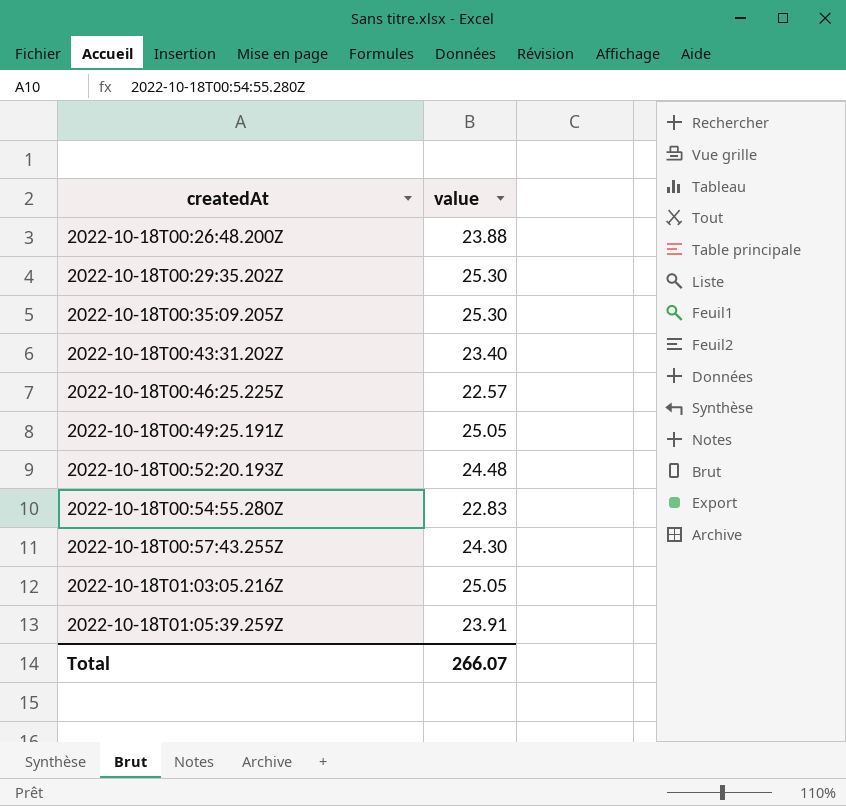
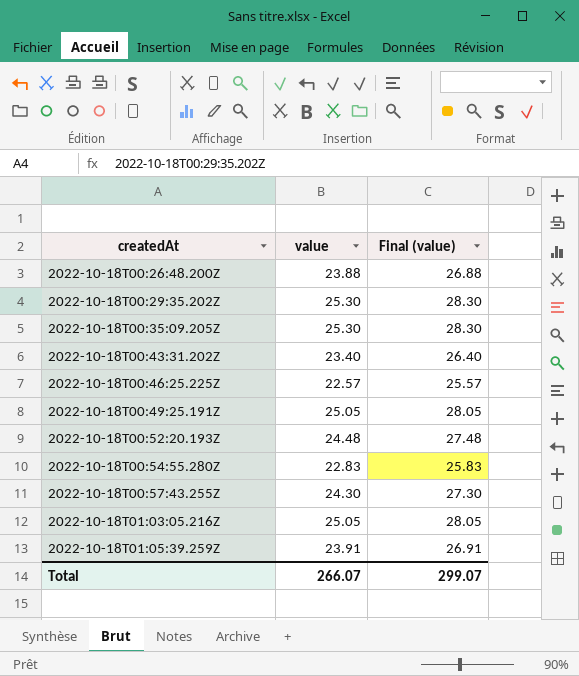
column Final (value) | formula: none -> [value] + 3

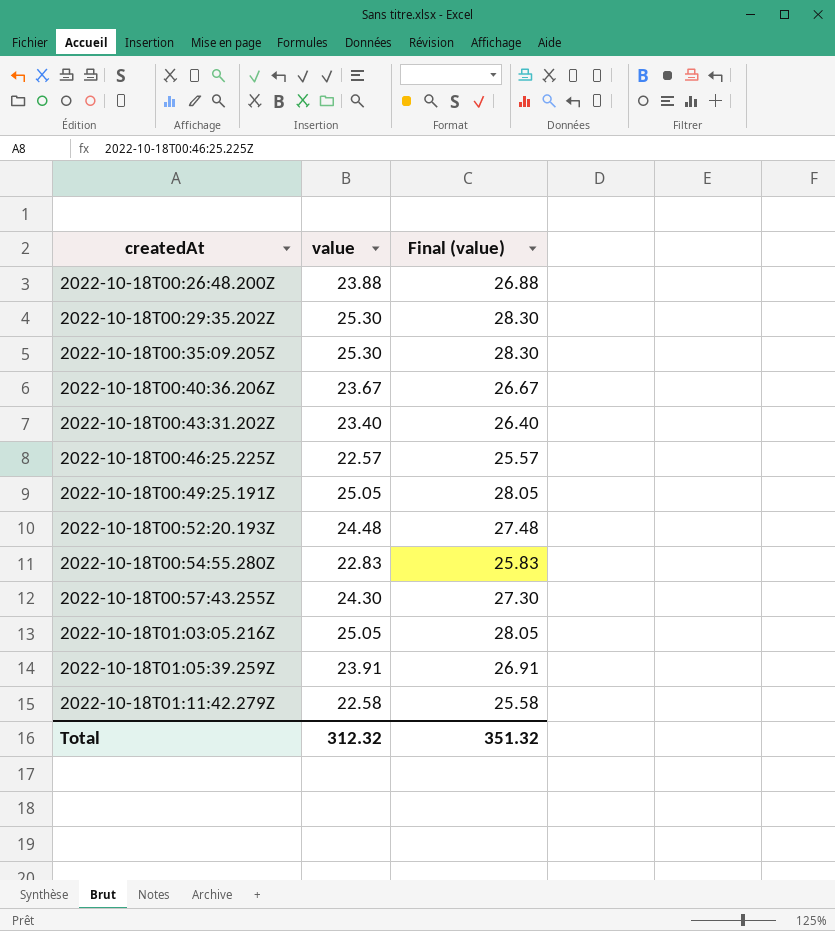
row 2022-10-18T00:40:36.206Z: none -> 23.67 | 26.67
row 2022-10-18T01:11:42.279Z: none -> 22.58 | 25.58
Total | value: 266.07 -> 312.32
Total | Final (value): 299.07 -> 351.32

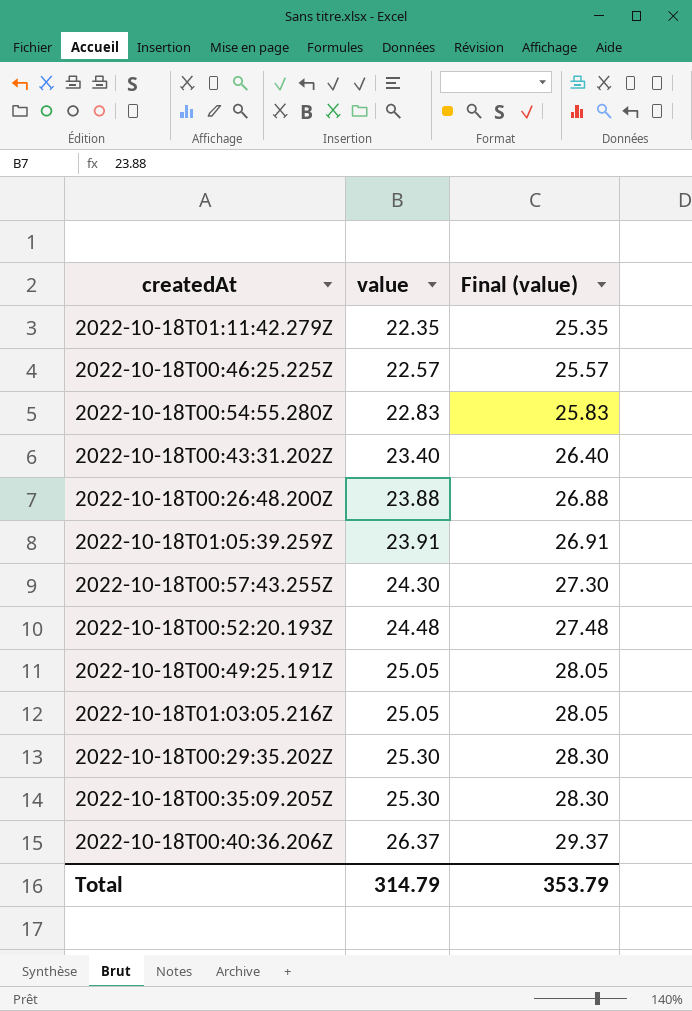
row order: createdAt ascending -> value ascending
2022-10-18T01:11:42.279Z | value: 22.58 -> 22.35
2022-10-18T01:11:42.279Z | Final (value): 25.58 -> 25.35
2022-10-18T00:40:36.206Z | value: 23.67 -> 26.37
2022-10-18T00:40:36.206Z | Final (value): 26.67 -> 29.37
Total | value: 312.32 -> 314.79
Total | Final (value): 351.32 -> 353.79

